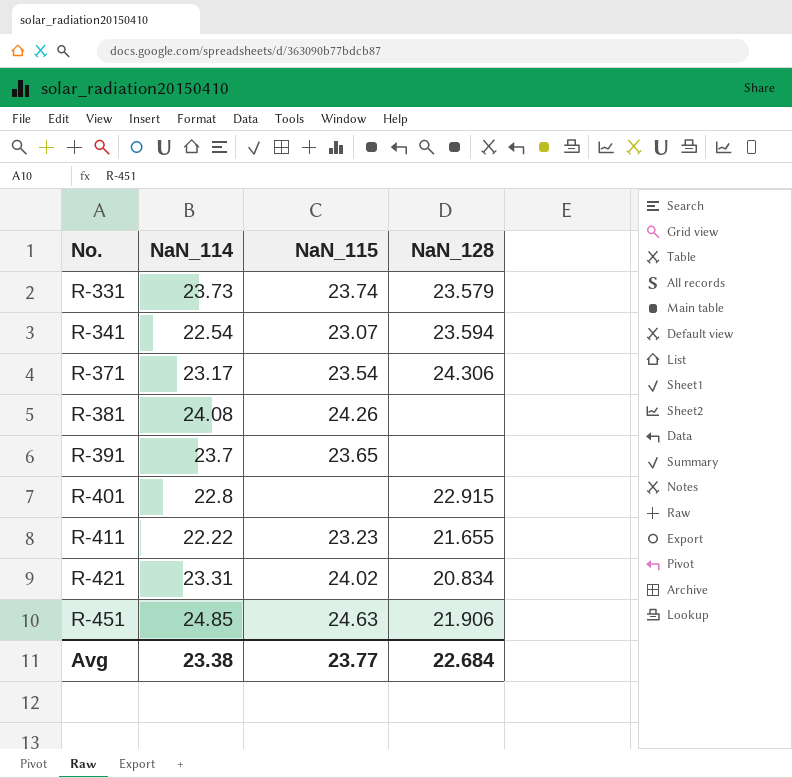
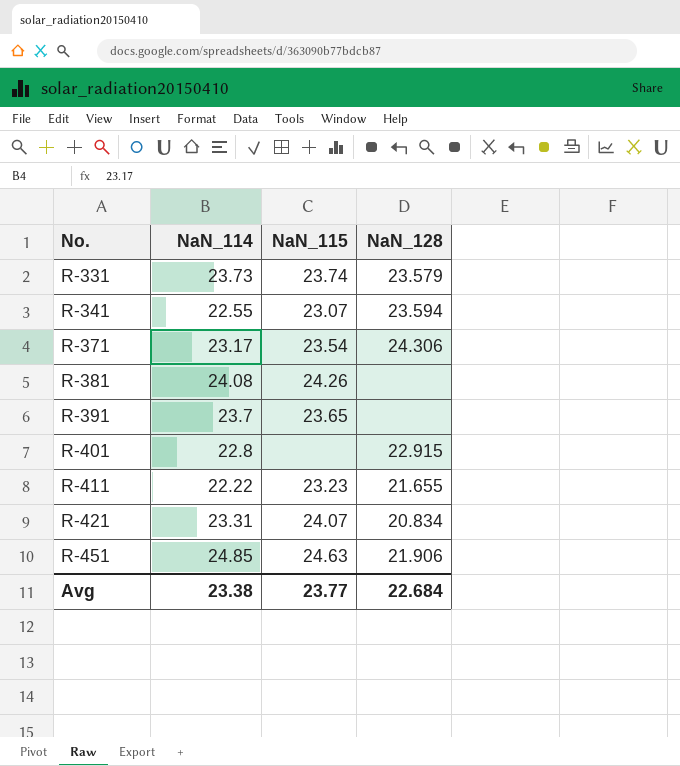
R-341 | NaN_114: 22.54 -> 22.55
R-421 | NaN_115: 24.02 -> 24.07

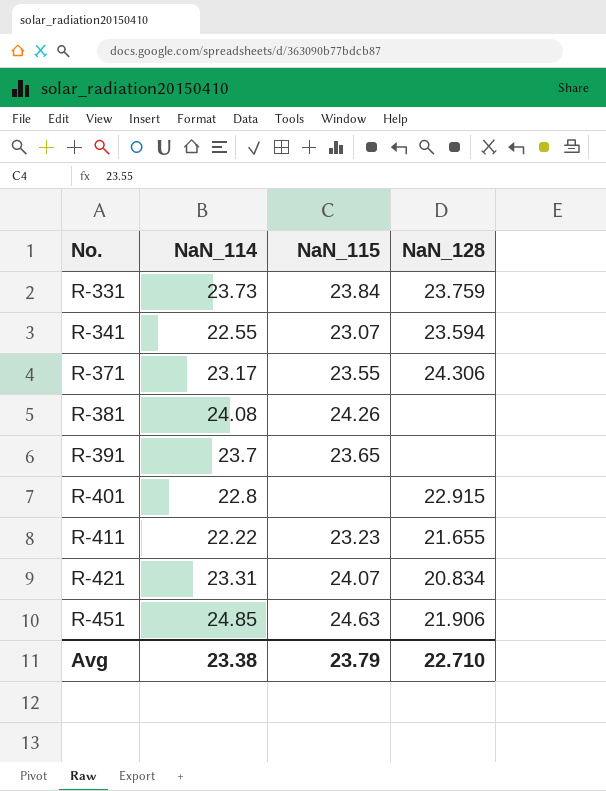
R-331 | NaN_115: 23.74 -> 23.84
R-331 | NaN_128: 23.579 -> 23.759
R-371 | NaN_115: 23.54 -> 23.55
Avg | NaN_115: 23.77 -> 23.79
Avg | NaN_128: 22.684 -> 22.710

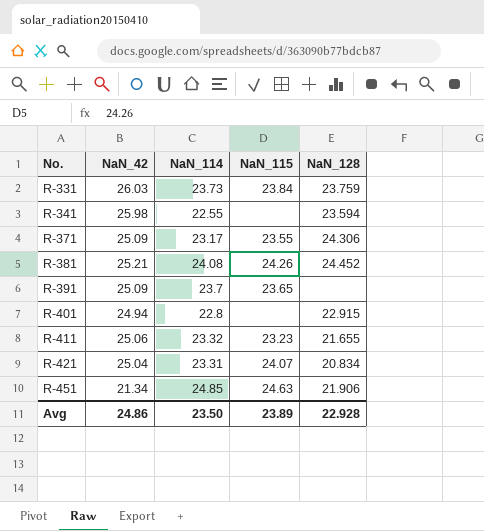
column NaN_42 | position: none -> 2
R-341 | NaN_115: 23.07 -> none
R-381 | NaN_128: none -> 24.452
R-411 | NaN_114: 22.22 -> 23.32
Avg | NaN_114: 23.38 -> 23.50
Avg | NaN_115: 23.79 -> 23.89
Avg | NaN_128: 22.710 -> 22.928

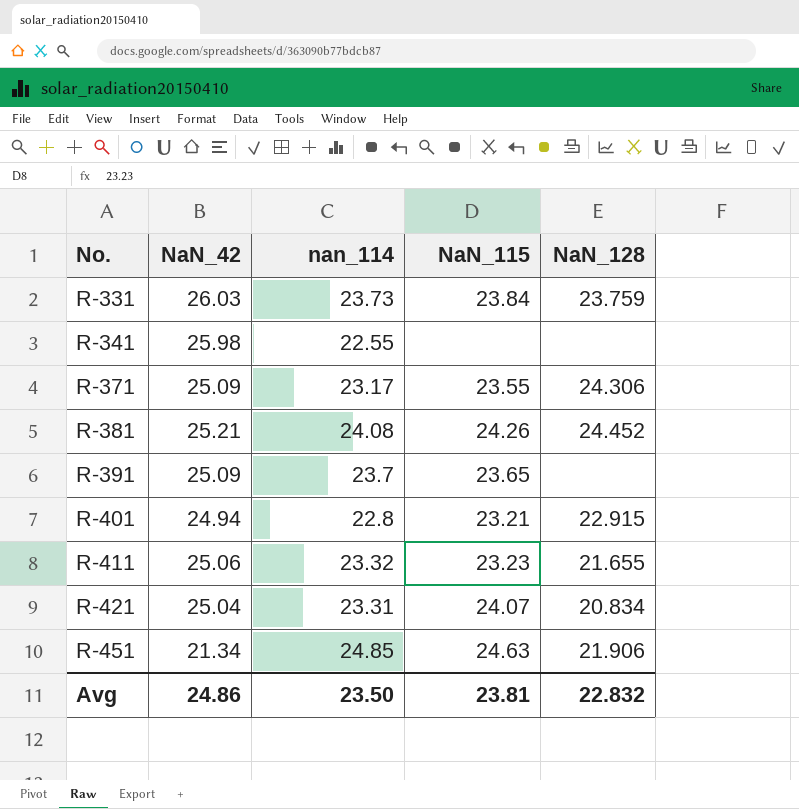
column name: NaN_114 -> nan_114
R-341 | NaN_128: 23.594 -> none
R-401 | NaN_115: none -> 23.21
Avg | NaN_115: 23.89 -> 23.81
Avg | NaN_128: 22.928 -> 22.832

